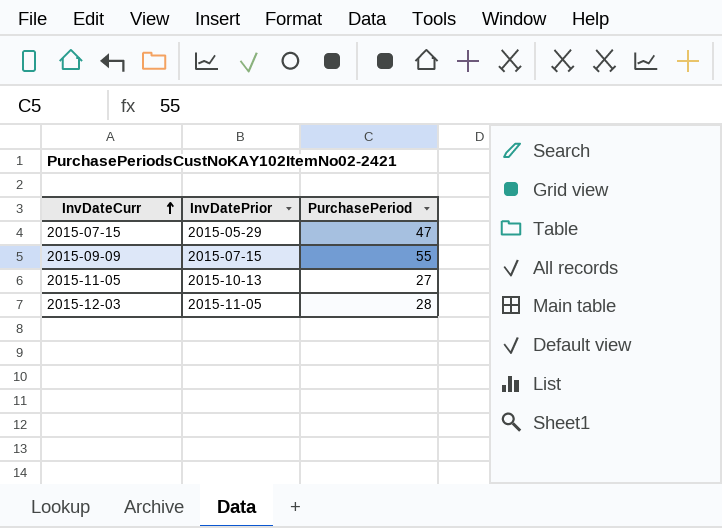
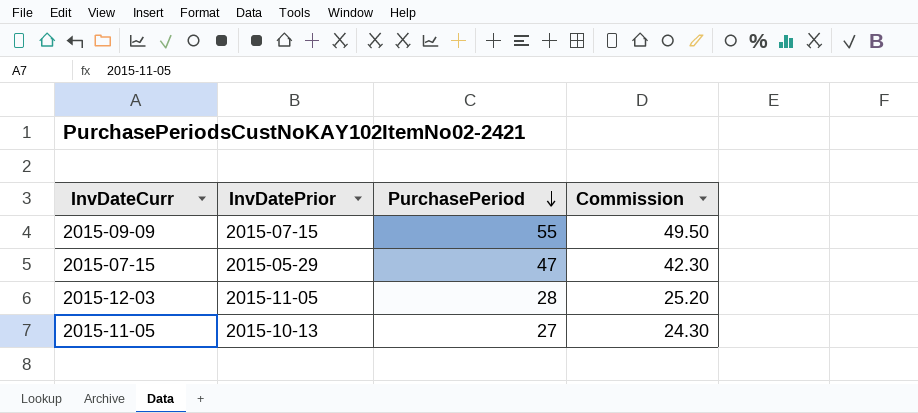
row order: InvDateCurr ascending -> PurchasePeriod descending
column Commission | formula: none -> [PurchasePeriod] * 0.9

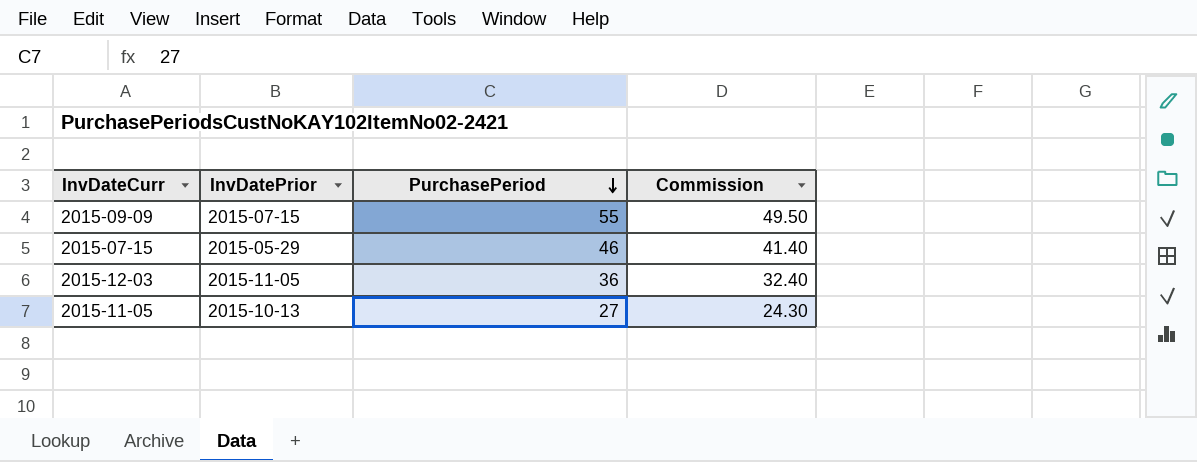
2015-07-15 | PurchasePeriod: 47 -> 46
2015-07-15 | Commission: 42.30 -> 41.40
2015-12-03 | PurchasePeriod: 28 -> 36
2015-12-03 | Commission: 25.20 -> 32.40

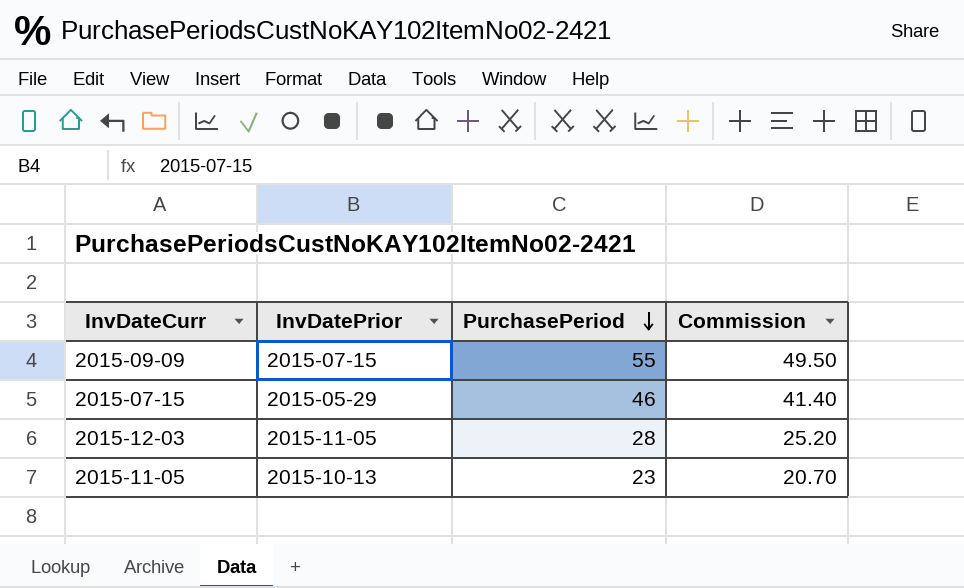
2015-12-03 | PurchasePeriod: 36 -> 28
2015-12-03 | Commission: 32.40 -> 25.20
2015-11-05 | PurchasePeriod: 27 -> 23
2015-11-05 | Commission: 24.30 -> 20.70

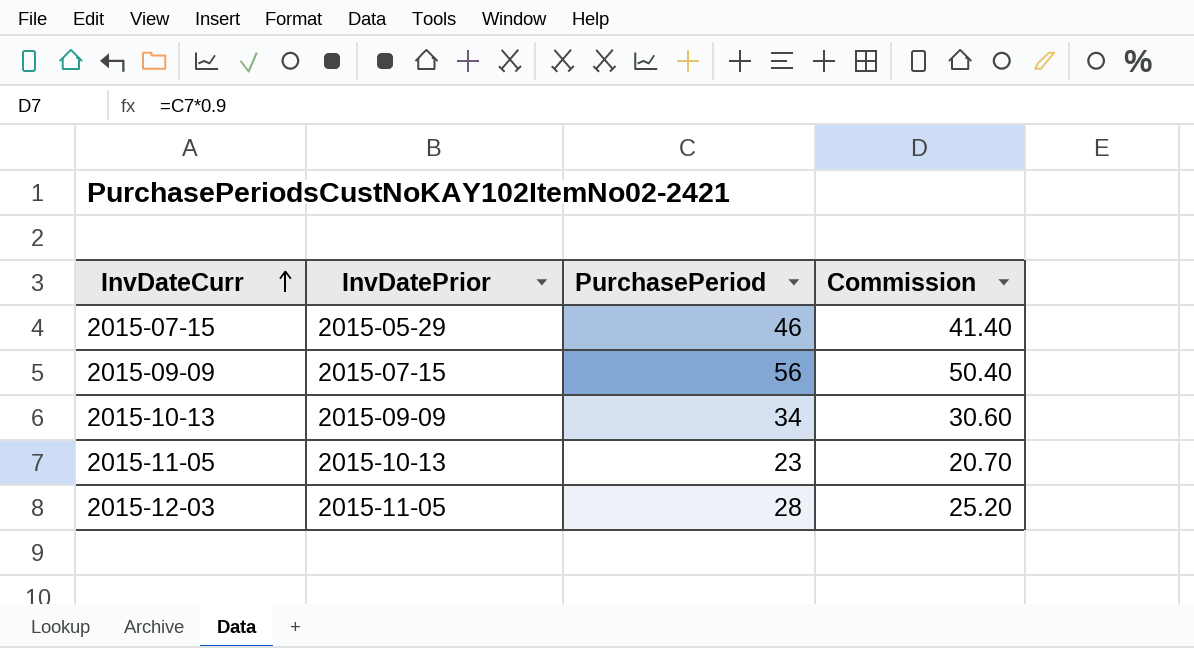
row order: PurchasePeriod descending -> InvDateCurr ascending
2015-09-09 | PurchasePeriod: 55 -> 56
2015-09-09 | Commission: 49.50 -> 50.40
row 2015-10-13: none -> 2015-09-09 | 34 | 30.60

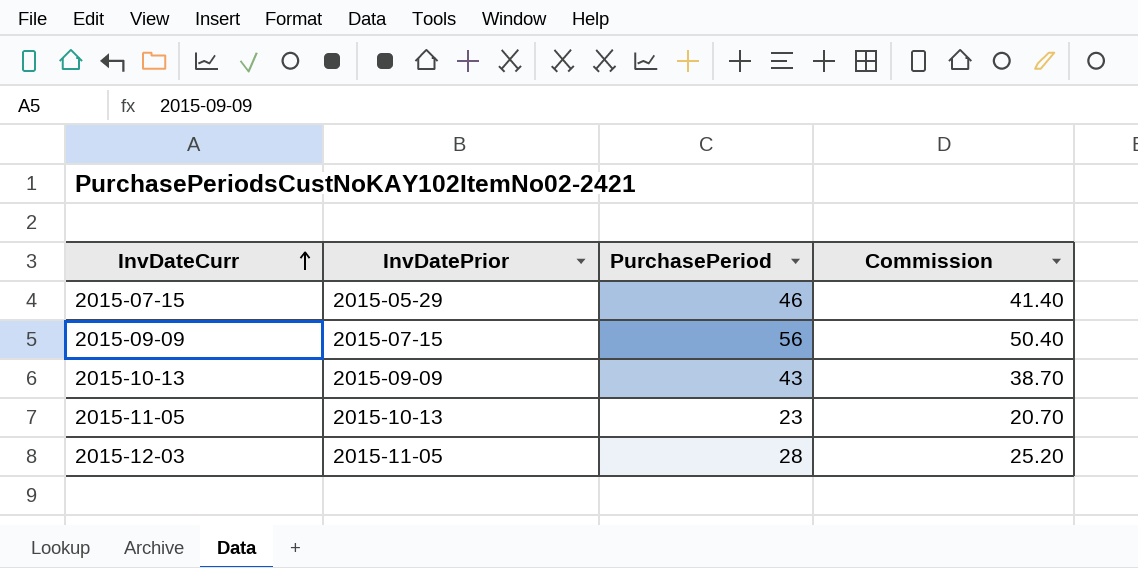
2015-10-13 | PurchasePeriod: 34 -> 43
2015-10-13 | Commission: 30.60 -> 38.70

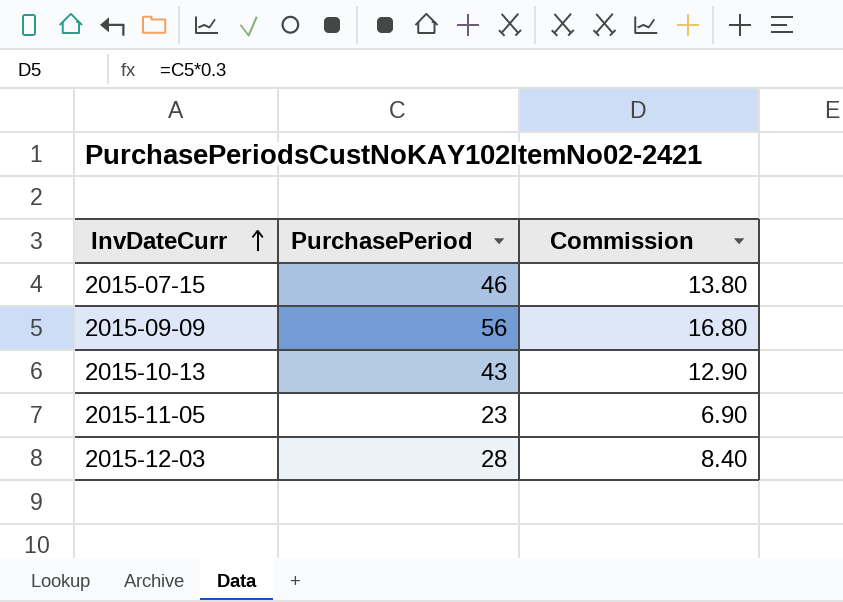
column InvDatePrior | position: 2 -> none
column Commission | formula: [PurchasePeriod] * 0.9 -> [PurchasePeriod] * 0.3

